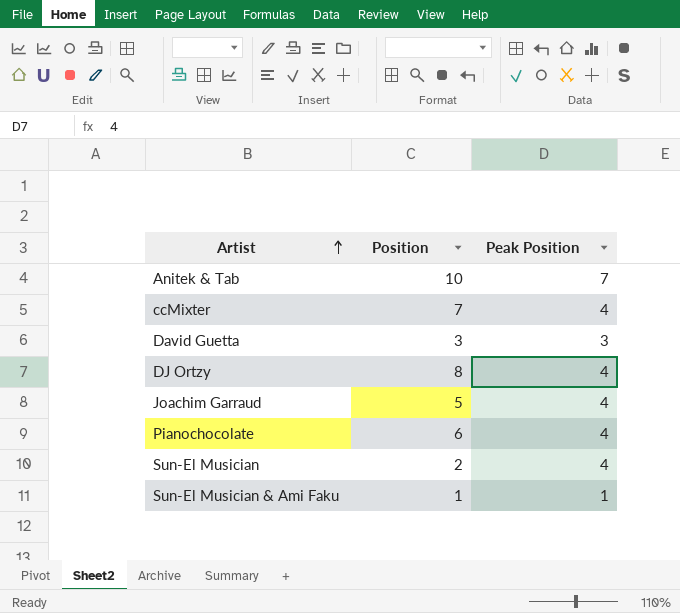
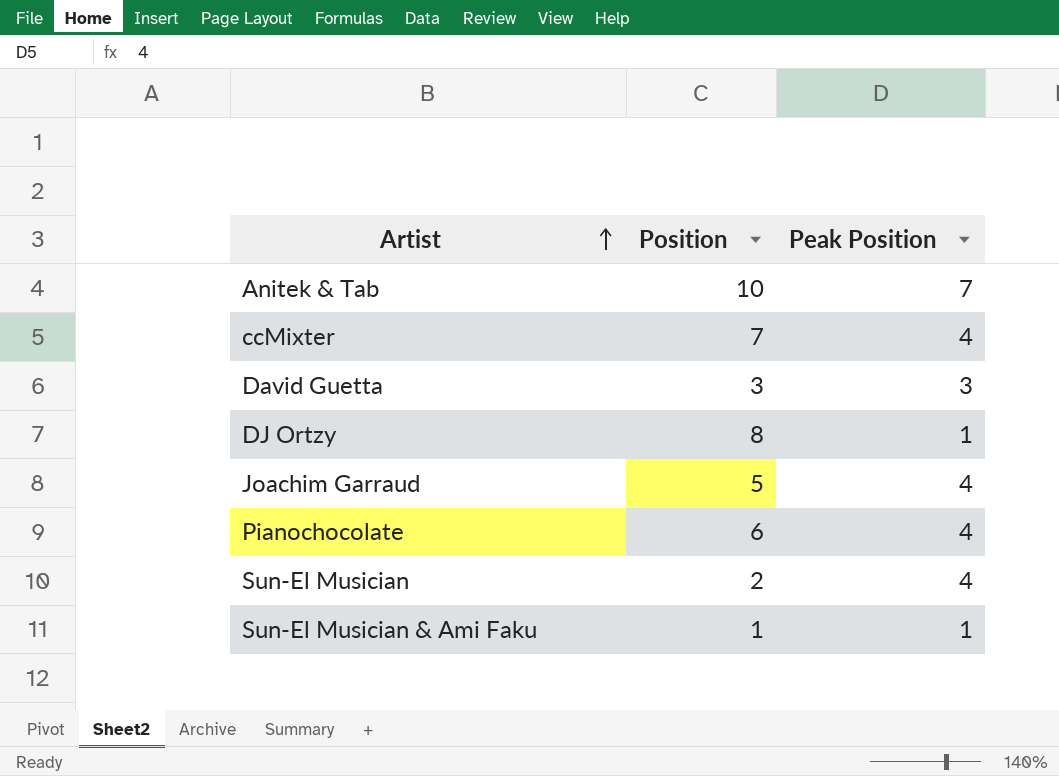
DJ Ortzy | Peak Position: 4 -> 1

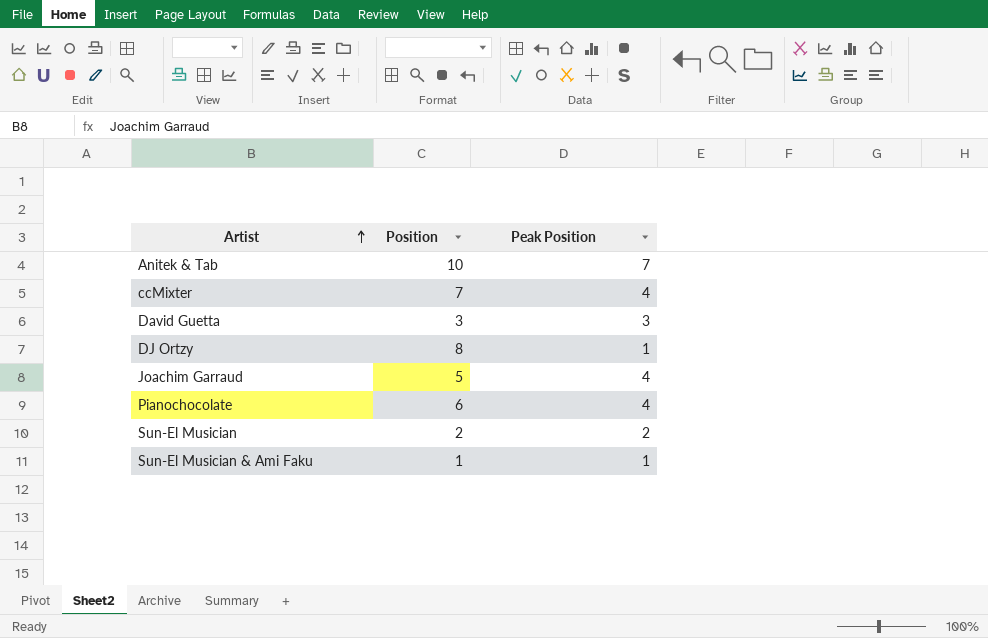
Sun-El Musician | Peak Position: 4 -> 2

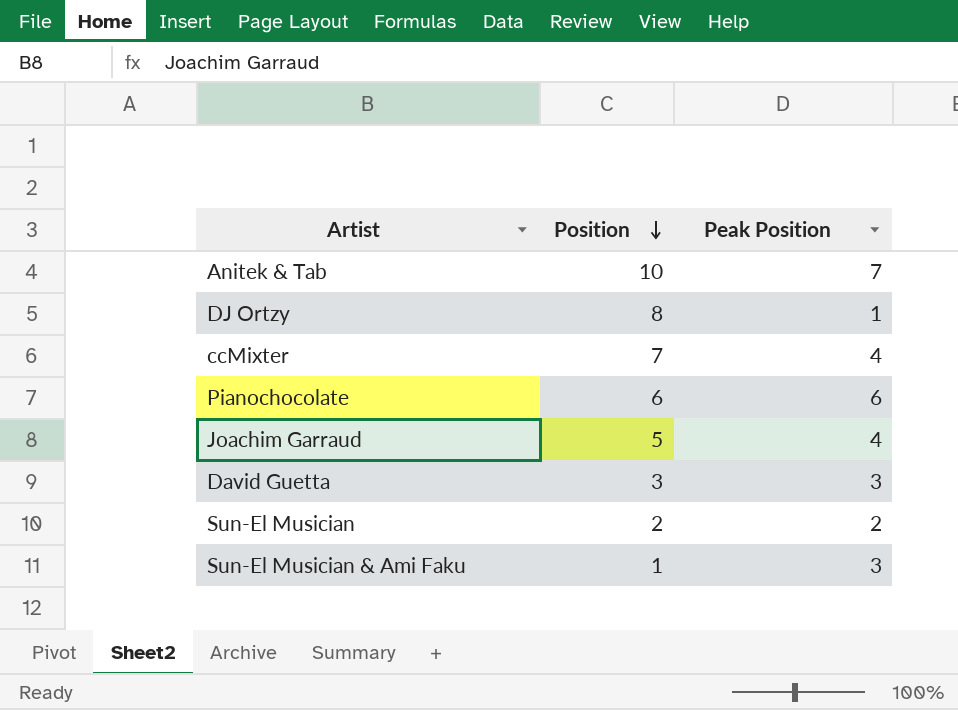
row order: Artist ascending -> Position descending
Pianochocolate | Peak Position: 4 -> 6
Sun-El Musician & Ami Faku | Peak Position: 1 -> 3

